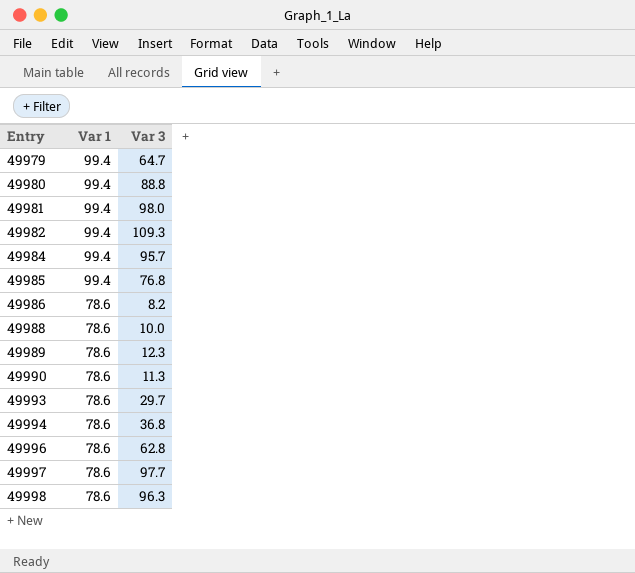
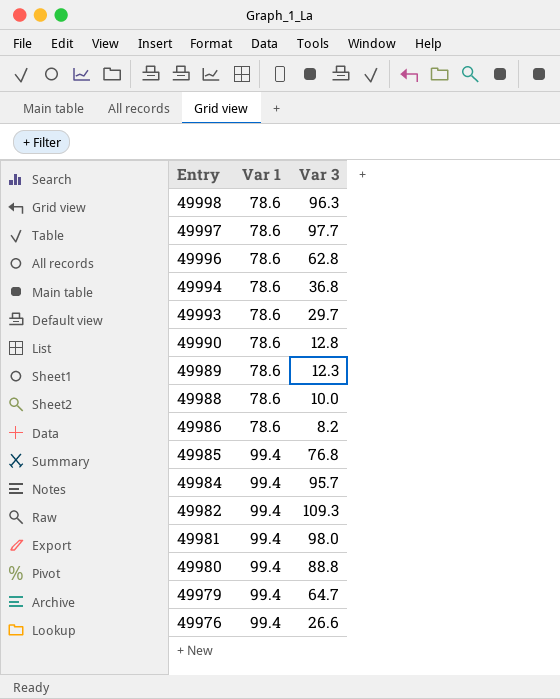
row order: Entry ascending -> Entry descending
49990 | Var 3: 11.3 -> 12.8
row 49976: none -> 99.4 | 26.6

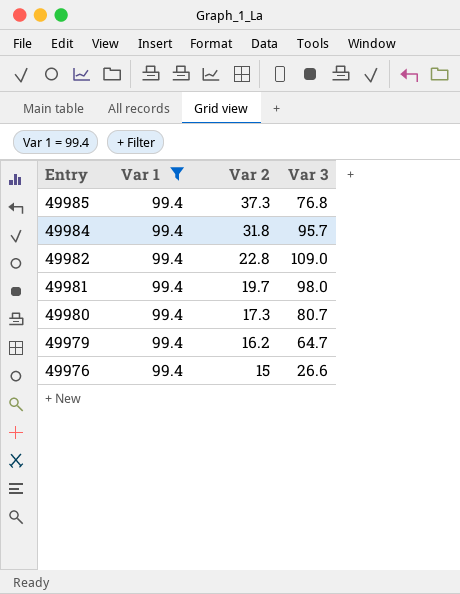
filter: none -> Var 1 = 99.4
column Var 2 | position: none -> 3
49982 | Var 3: 109.3 -> 109.0
49980 | Var 3: 88.8 -> 80.7

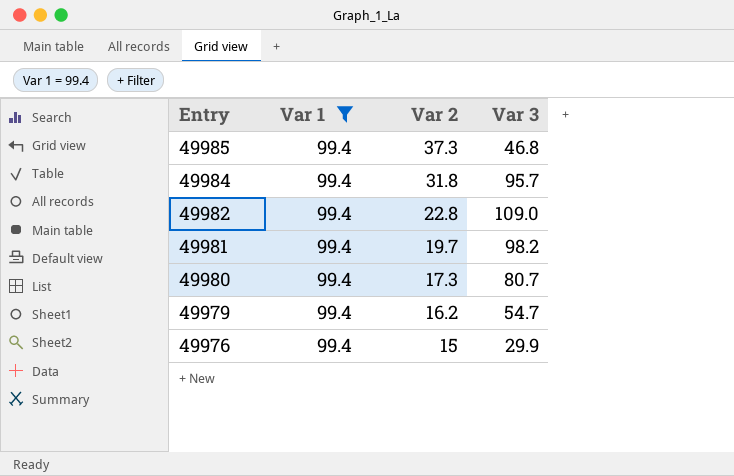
49985 | Var 3: 76.8 -> 46.8
49981 | Var 3: 98.0 -> 98.2
49979 | Var 3: 64.7 -> 54.7
49976 | Var 3: 26.6 -> 29.9

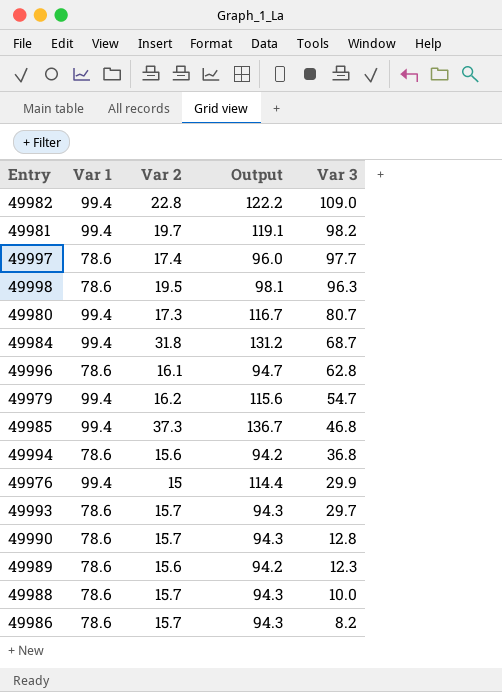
filter: Var 1 = 99.4 -> none
row order: Entry descending -> Var 3 descending
column Output | formula: none -> [Var 1] + [Var 2]
49984 | Var 3: 95.7 -> 68.7

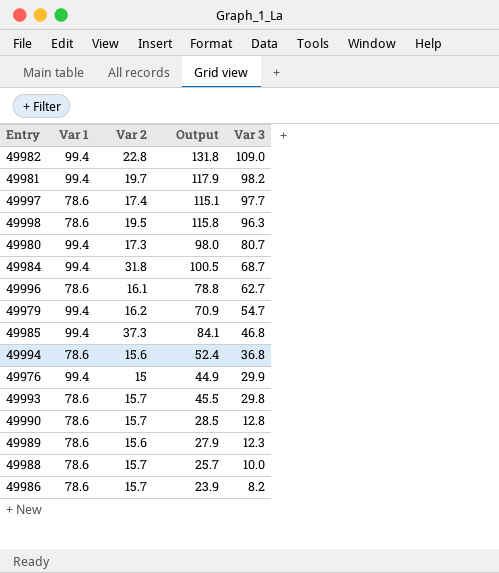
column Output | formula: [Var 1] + [Var 2] -> [Var 2] + [Var 3]
49996 | Var 3: 62.8 -> 62.7
49993 | Var 3: 29.7 -> 29.8

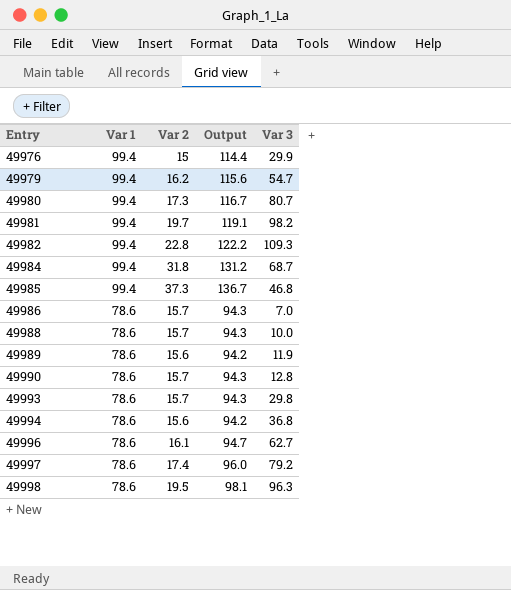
row order: Var 3 descending -> Entry ascending
column Output | formula: [Var 2] + [Var 3] -> [Var 1] + [Var 2]
49982 | Var 3: 109.0 -> 109.3
49986 | Var 3: 8.2 -> 7.0
49989 | Var 3: 12.3 -> 11.9
49997 | Var 3: 97.7 -> 79.2

